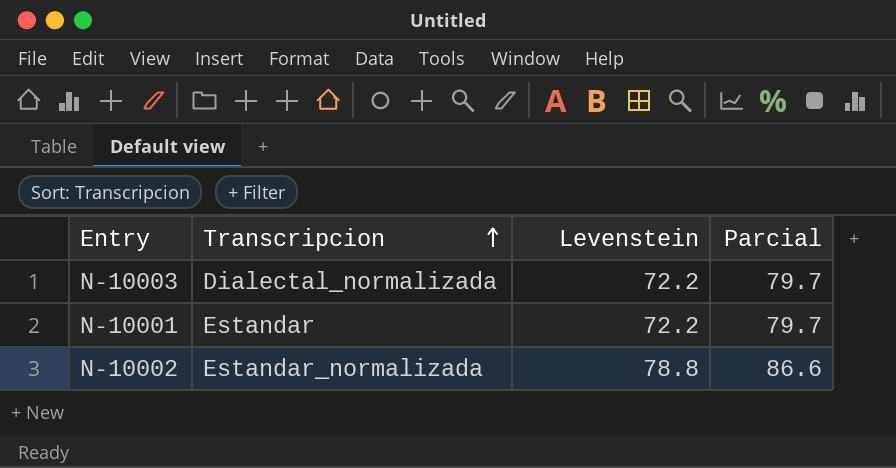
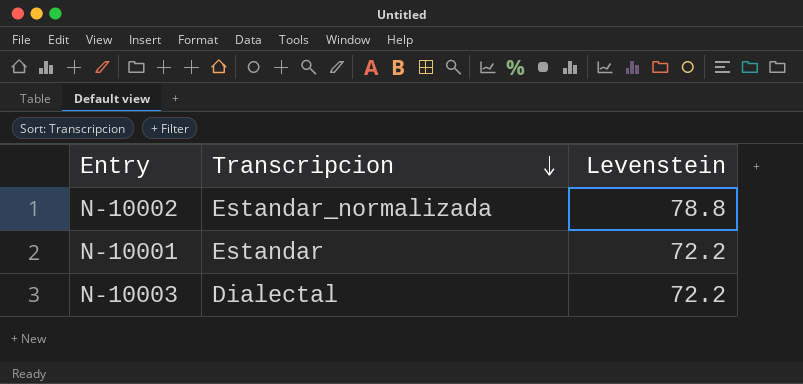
row order: Transcripcion ascending -> Transcripcion descending
column Parcial | position: 4 -> none
N-10003 | Transcripcion: Dialectal_normalizada -> Dialectal

